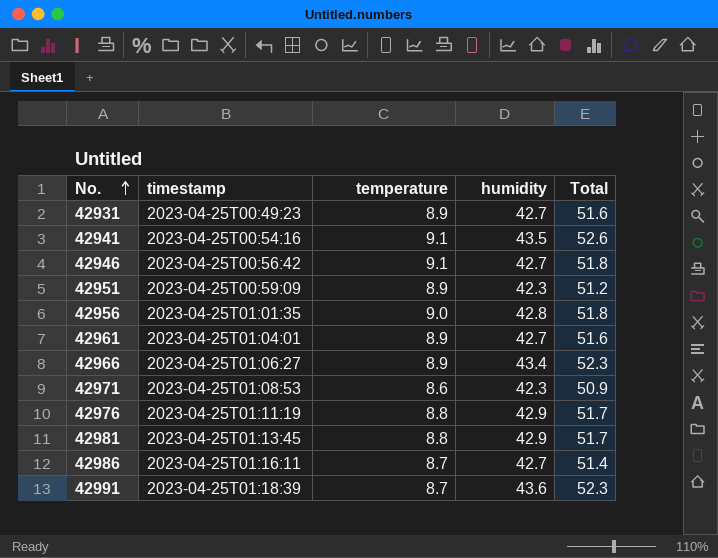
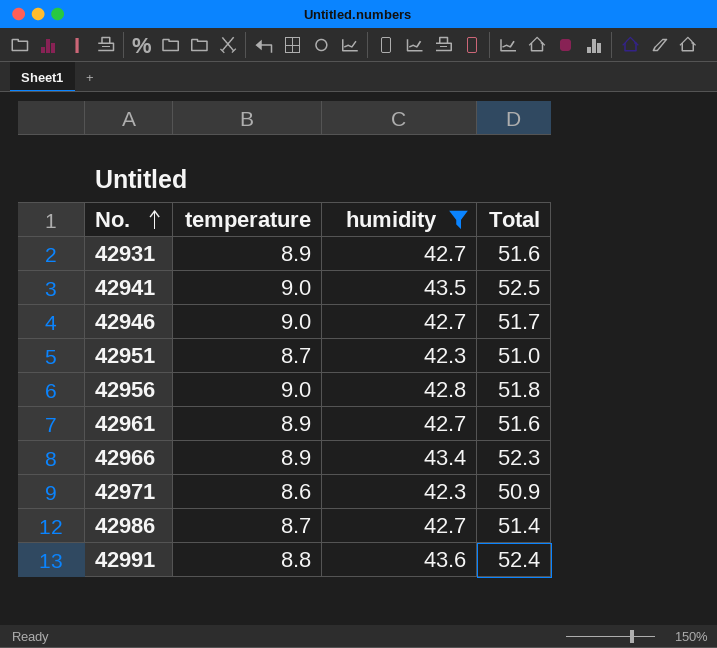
filter: none -> humidity != 42.9
column timestamp | position: 2 -> none
42941 | temperature: 9.1 -> 9.0
42941 | Total: 52.6 -> 52.5
42946 | temperature: 9.1 -> 9.0
42946 | Total: 51.8 -> 51.7
42951 | temperature: 8.9 -> 8.7
42951 | Total: 51.2 -> 51.0
42991 | temperature: 8.7 -> 8.8
42991 | Total: 52.3 -> 52.4

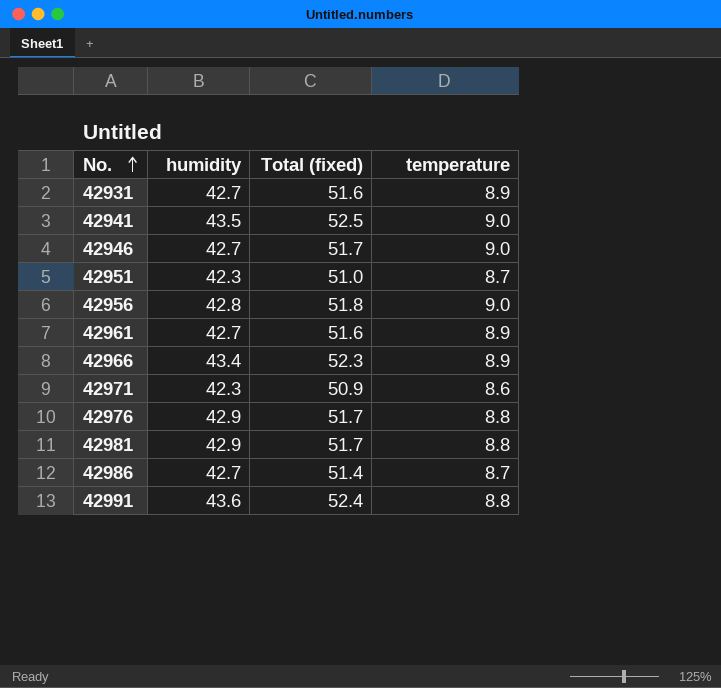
filter: humidity != 42.9 -> none
column name: Total -> Total (fixed)
column temperature | position: 2 -> 4

